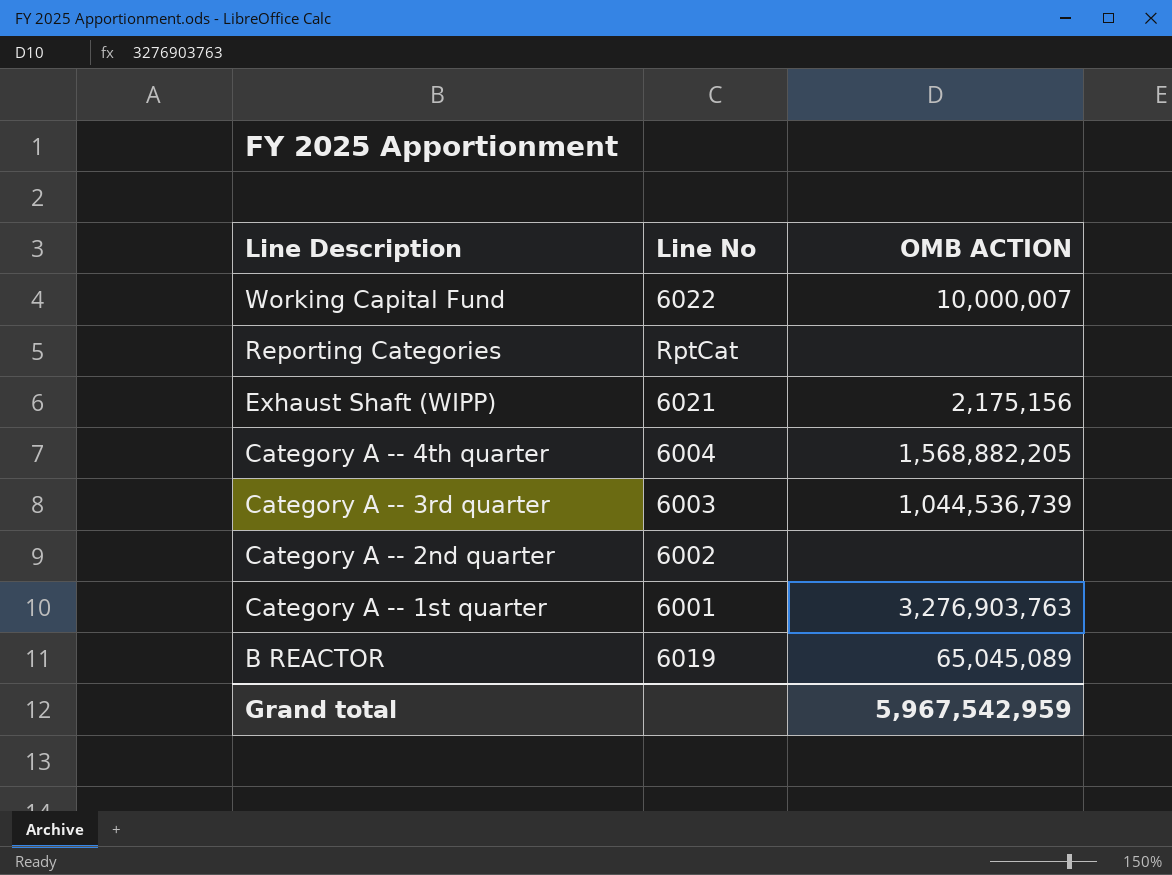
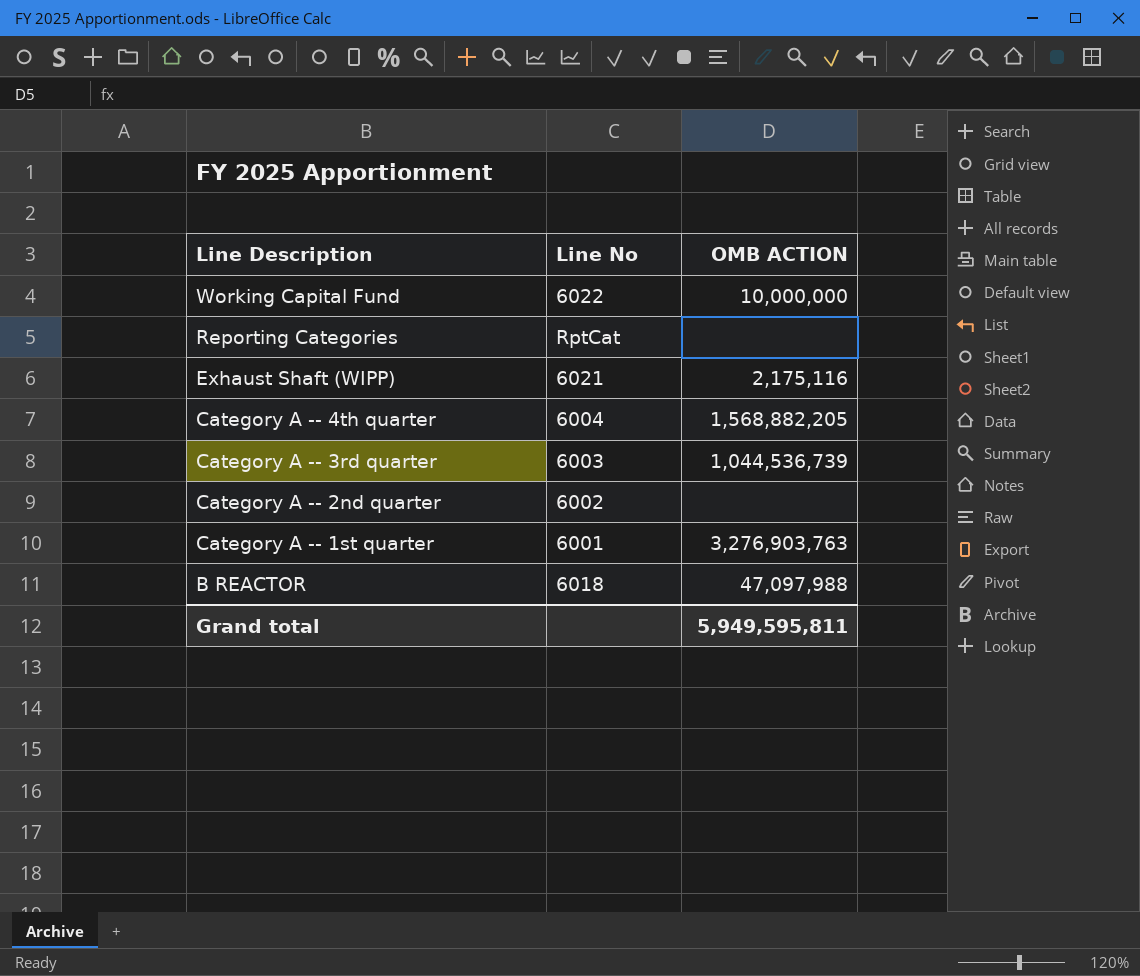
Working Capital Fund | OMB ACTION: 10,000,007 -> 10,000,000
Exhaust Shaft (WIPP) | OMB ACTION: 2,175,156 -> 2,175,116
B REACTOR | Line No: 6019 -> 6018
B REACTOR | OMB ACTION: 65,045,089 -> 47,097,988
Grand total | OMB ACTION: 5,967,542,959 -> 5,949,595,811

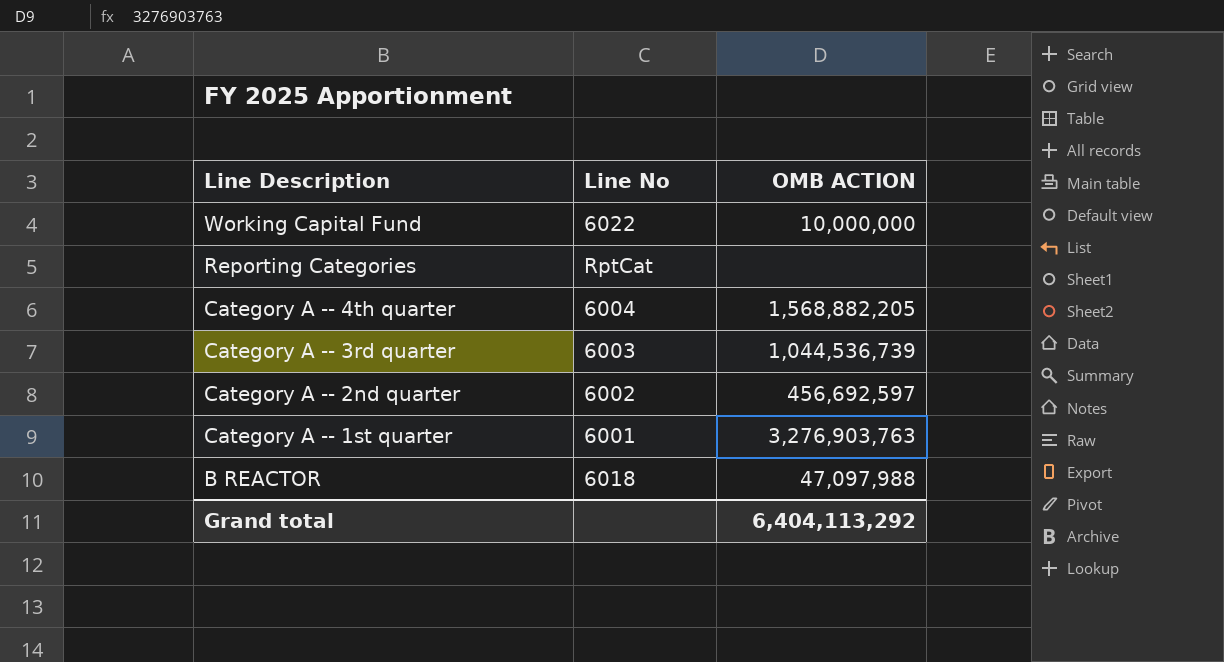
row Exhaust Shaft (WIPP): 6021 | 2,175,116 -> none
Category A -- 2nd quarter | OMB ACTION: none -> 456,692,597
Grand total | OMB ACTION: 5,949,595,811 -> 6,404,113,292

